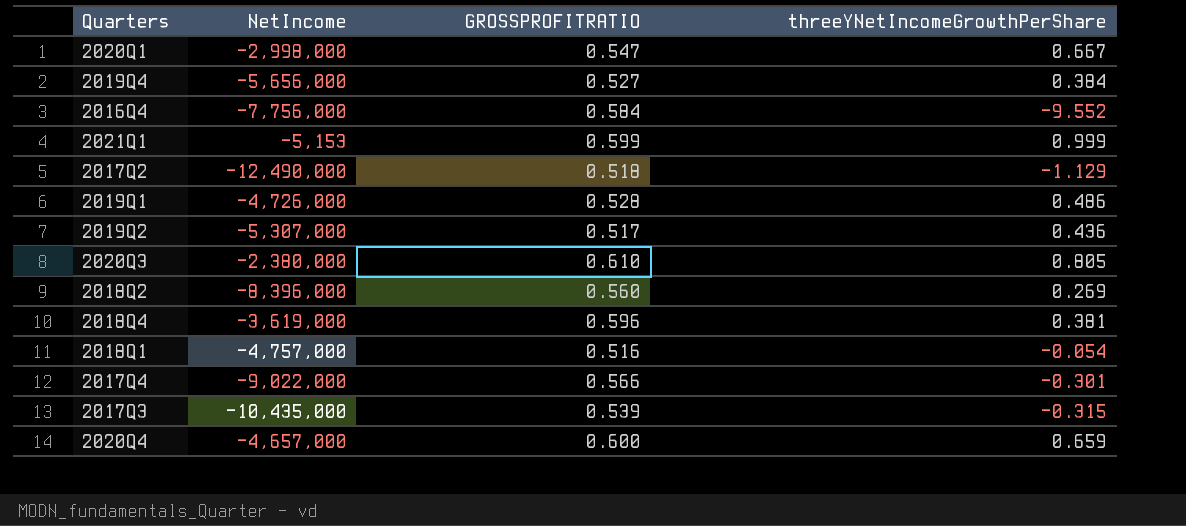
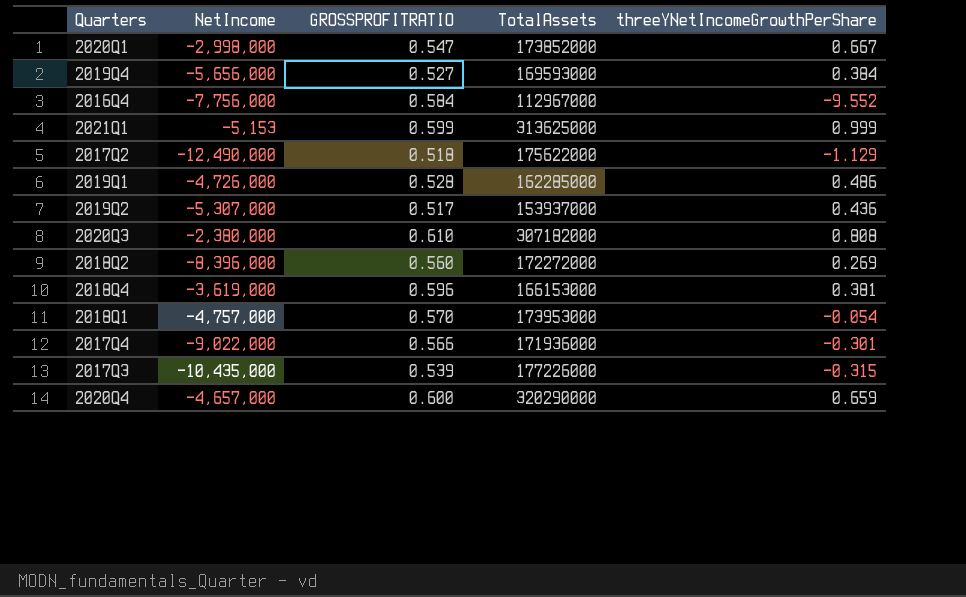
column TotalAssets | position: none -> 4
2020Q3 | threeYNetIncomeGrowthPerShare: 0.805 -> 0.808
2018Q1 | GROSSPROFITRATIO: 0.516 -> 0.570

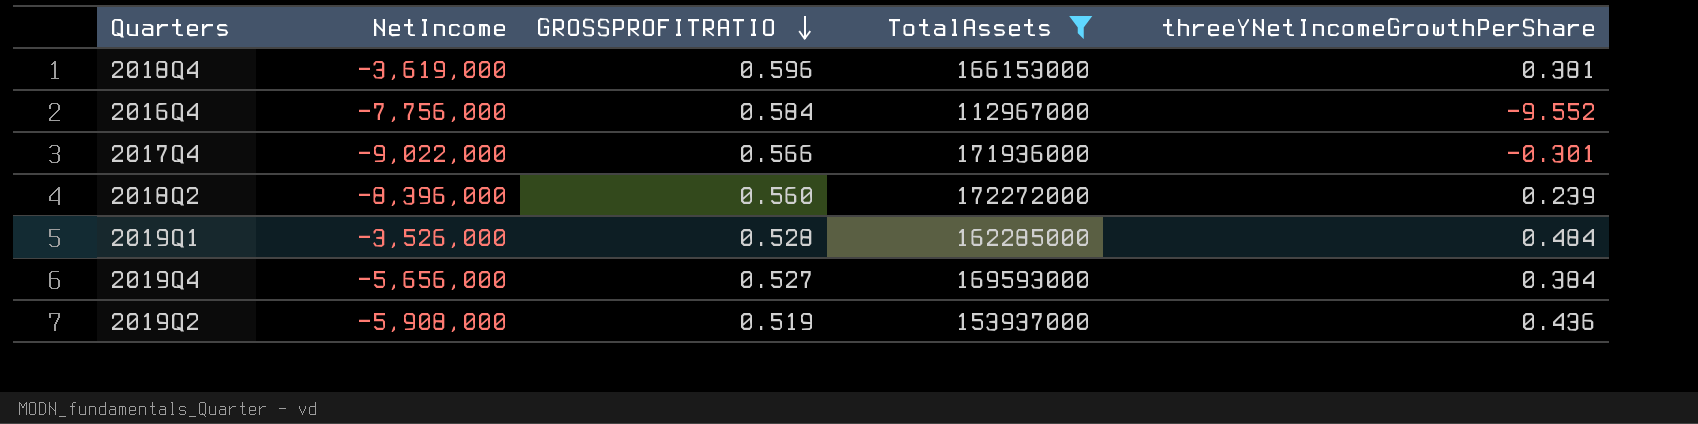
filter: none -> TotalAssets <= 172272000
row order: none -> GROSSPROFITRATIO descending
2018Q2 | threeYNetIncomeGrowthPerShare: 0.269 -> 0.239
2019Q1 | NetIncome: -4,726,000 -> -3,526,000
2019Q1 | threeYNetIncomeGrowthPerShare: 0.486 -> 0.484
2019Q2 | NetIncome: -5,307,000 -> -5,908,000
2019Q2 | GROSSPROFITRATIO: 0.517 -> 0.519

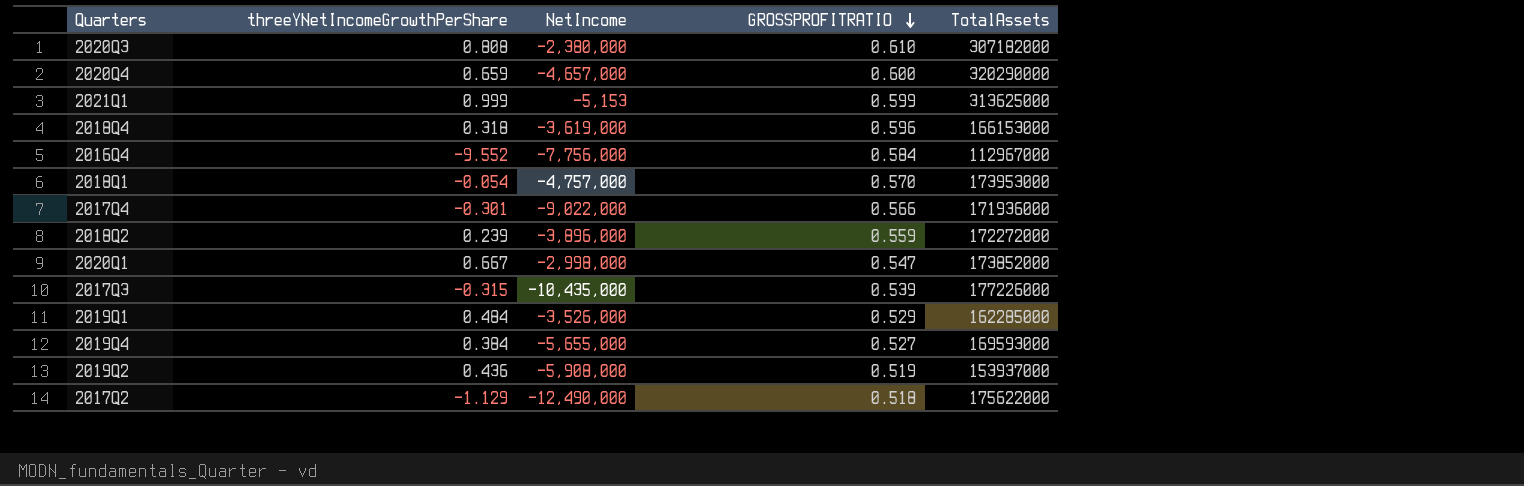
filter: TotalAssets <= 172272000 -> none
column threeYNetIncomeGrowthPerShare | position: 5 -> 2
2018Q4 | threeYNetIncomeGrowthPerShare: 0.381 -> 0.318
2018Q2 | NetIncome: -8,396,000 -> -3,896,000
2018Q2 | GROSSPROFITRATIO: 0.560 -> 0.559
2019Q1 | GROSSPROFITRATIO: 0.528 -> 0.529
2019Q4 | NetIncome: -5,656,000 -> -5,655,000

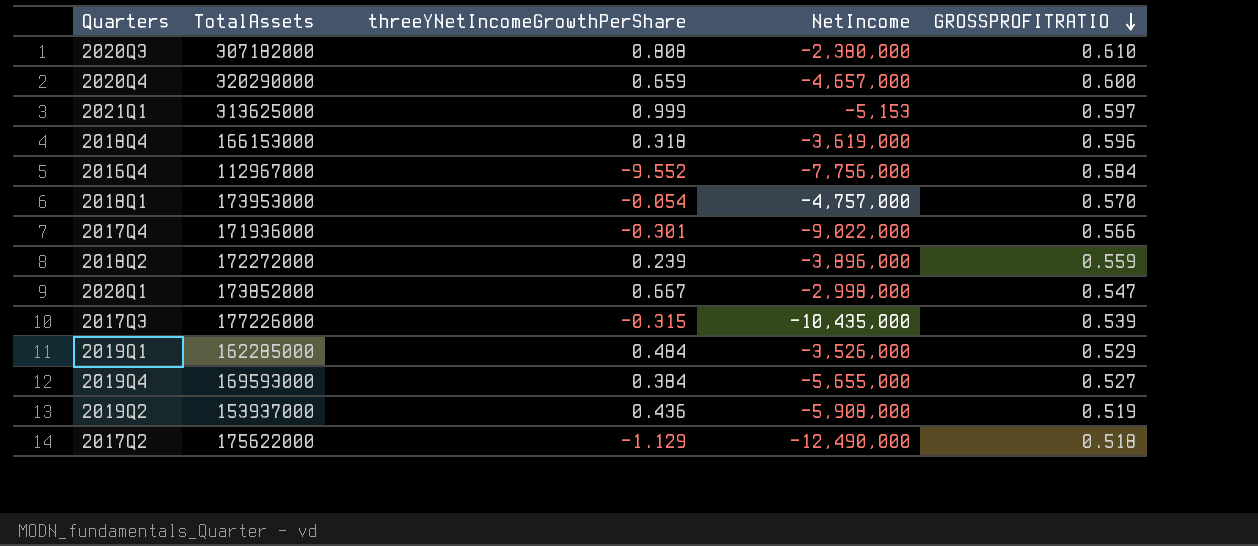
column TotalAssets | position: 5 -> 2
2021Q1 | GROSSPROFITRATIO: 0.599 -> 0.597

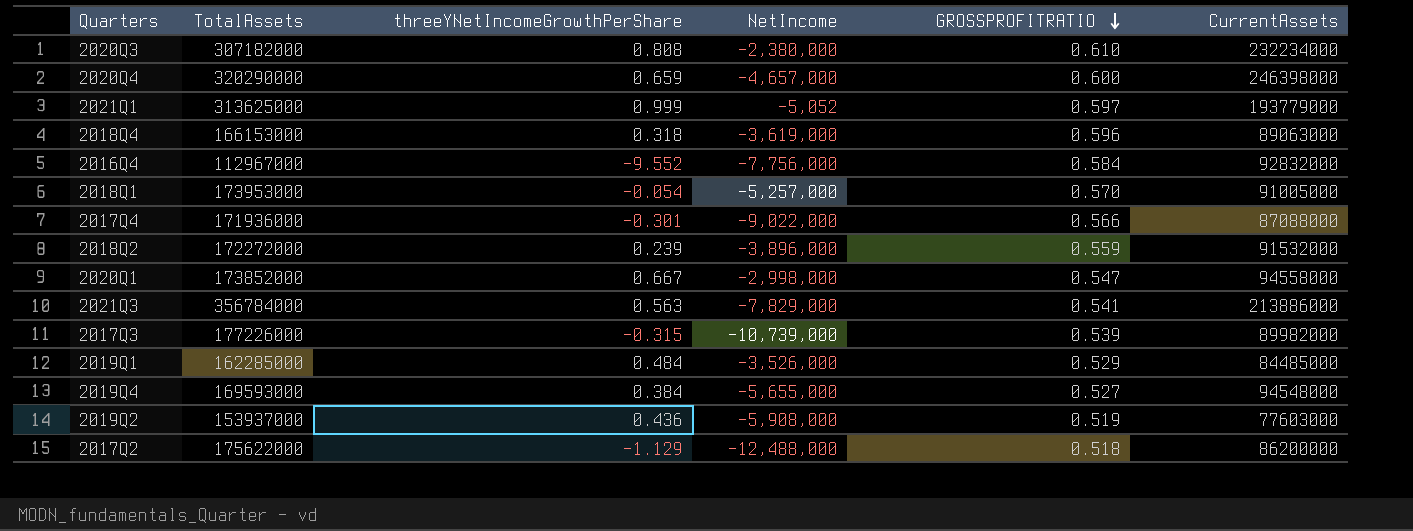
column CurrentAssets | position: none -> 6
2021Q1 | NetIncome: -5,153 -> -5,052
2018Q1 | NetIncome: -4,757,000 -> -5,257,000
row 2021Q3: none -> 356784000 | 0.563 | -7,829,000 | 0.541 | 213886000
2017Q3 | NetIncome: -10,435,000 -> -10,739,000
2017Q2 | NetIncome: -12,490,000 -> -12,488,000

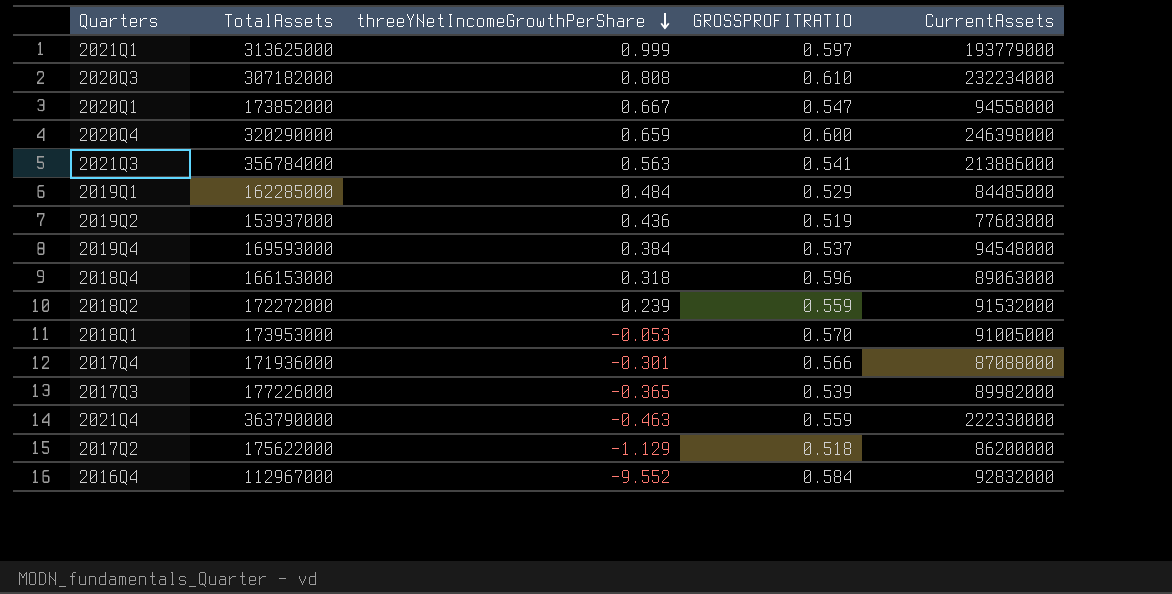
row order: GROSSPROFITRATIO descending -> threeYNetIncomeGrowthPerShare descending
column NetIncome | position: 4 -> none
2019Q4 | GROSSPROFITRATIO: 0.527 -> 0.537
2018Q1 | threeYNetIncomeGrowthPerShare: -0.054 -> -0.053
2017Q3 | threeYNetIncomeGrowthPerShare: -0.315 -> -0.365
row 2021Q4: none -> 363790000 | -0.463 | 0.559 | 222330000

